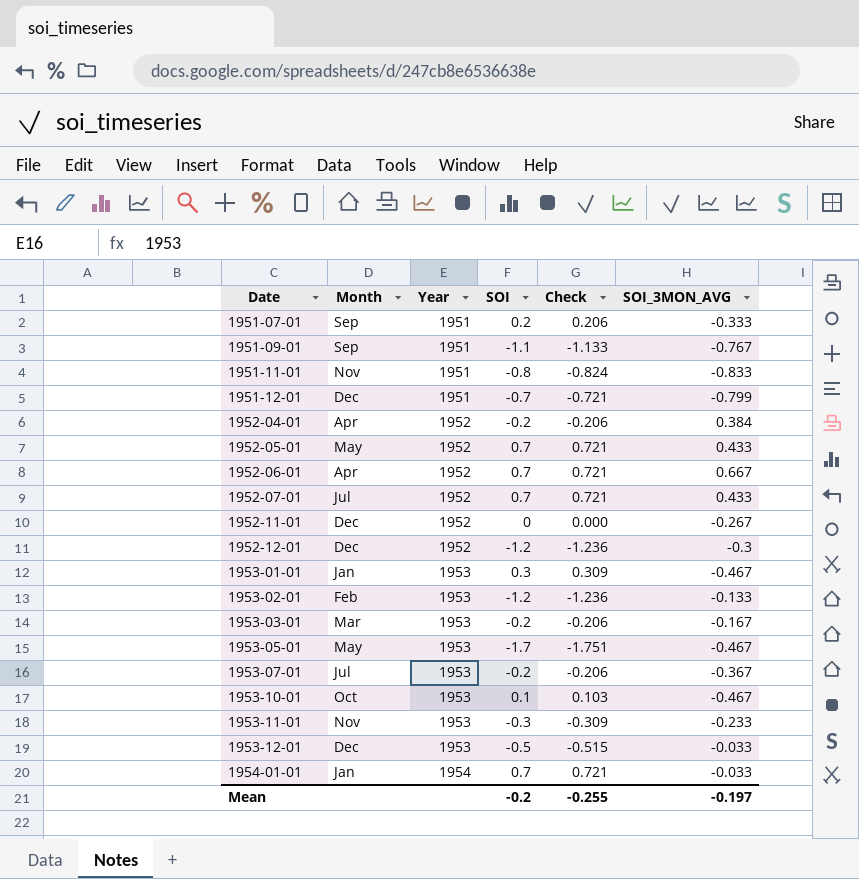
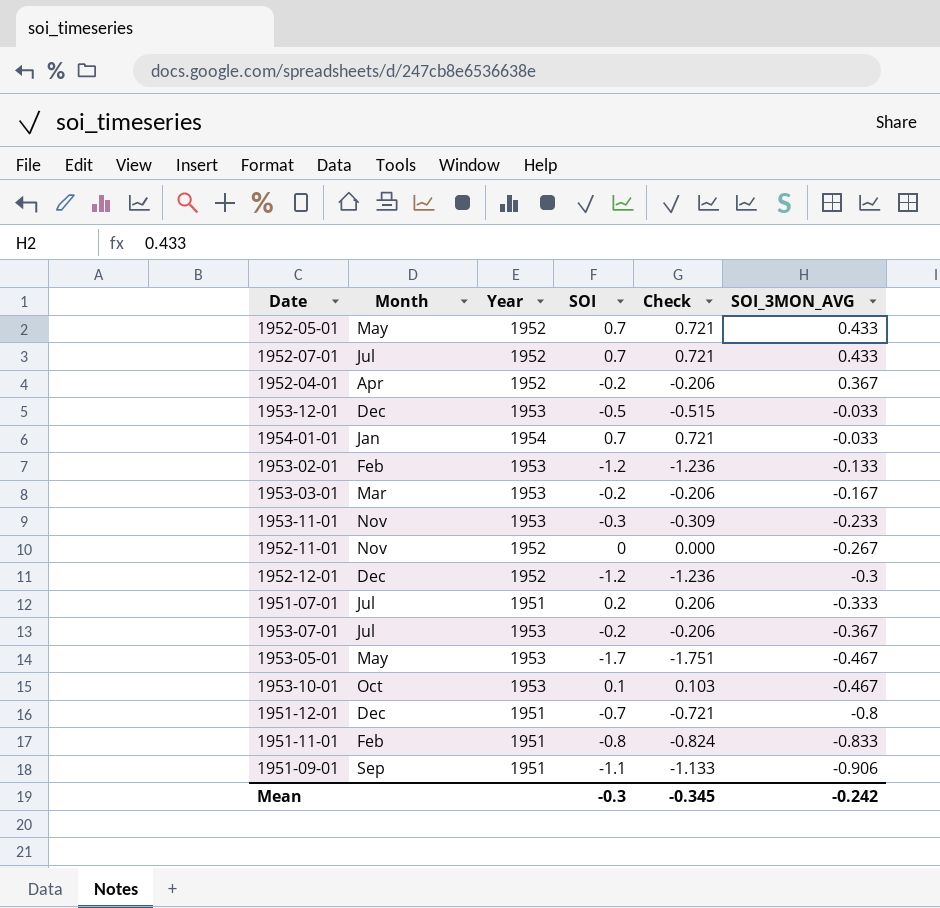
row order: Date ascending -> SOI_3MON_AVG descending
row 1952-06-01: Apr | 1952 | 0.7 | 0.721 | 0.667 -> none
row 1953-01-01: Jan | 1953 | 0.3 | 0.309 | -0.467 -> none
1952-04-01 | SOI_3MON_AVG: 0.384 -> 0.367
1952-11-01 | Month: Dec -> Nov
1951-07-01 | Month: Sep -> Jul
1951-12-01 | SOI_3MON_AVG: -0.799 -> -0.8
1951-11-01 | Month: Nov -> Feb
1951-09-01 | SOI_3MON_AVG: -0.767 -> -0.906
Mean | SOI: -0.2 -> -0.3
Mean | Check: -0.255 -> -0.345
Mean | SOI_3MON_AVG: -0.197 -> -0.242

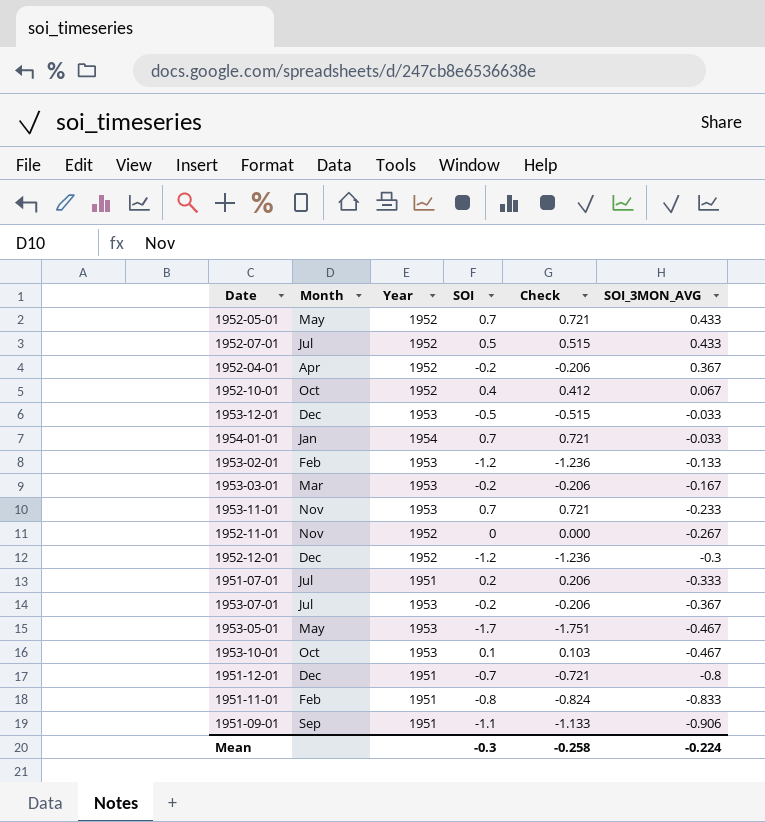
1952-07-01 | SOI: 0.7 -> 0.5
1952-07-01 | Check: 0.721 -> 0.515
row 1952-10-01: none -> Oct | 1952 | 0.4 | 0.412 | 0.067
1953-11-01 | SOI: -0.3 -> 0.7
1953-11-01 | Check: -0.309 -> 0.721
Mean | Check: -0.345 -> -0.258
Mean | SOI_3MON_AVG: -0.242 -> -0.224

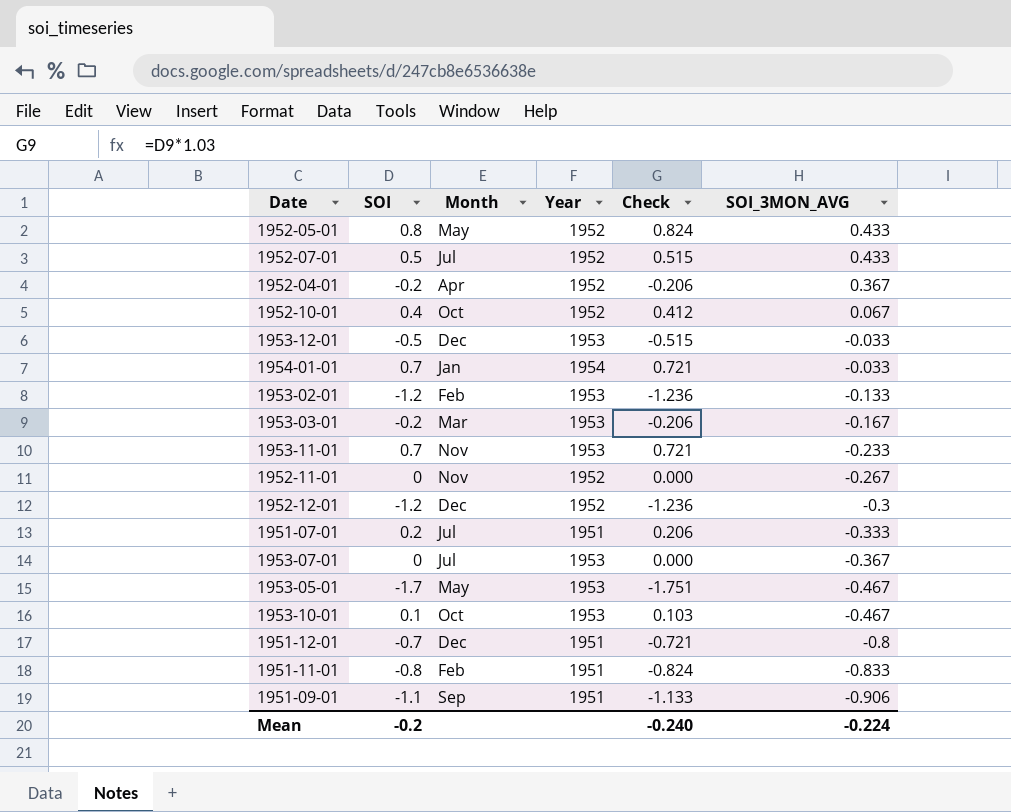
column SOI | position: 4 -> 2
1952-05-01 | SOI: 0.7 -> 0.8
1952-05-01 | Check: 0.721 -> 0.824
1953-07-01 | SOI: -0.2 -> 0
1953-07-01 | Check: -0.206 -> 0.000
Mean | SOI: -0.3 -> -0.2
Mean | Check: -0.258 -> -0.240

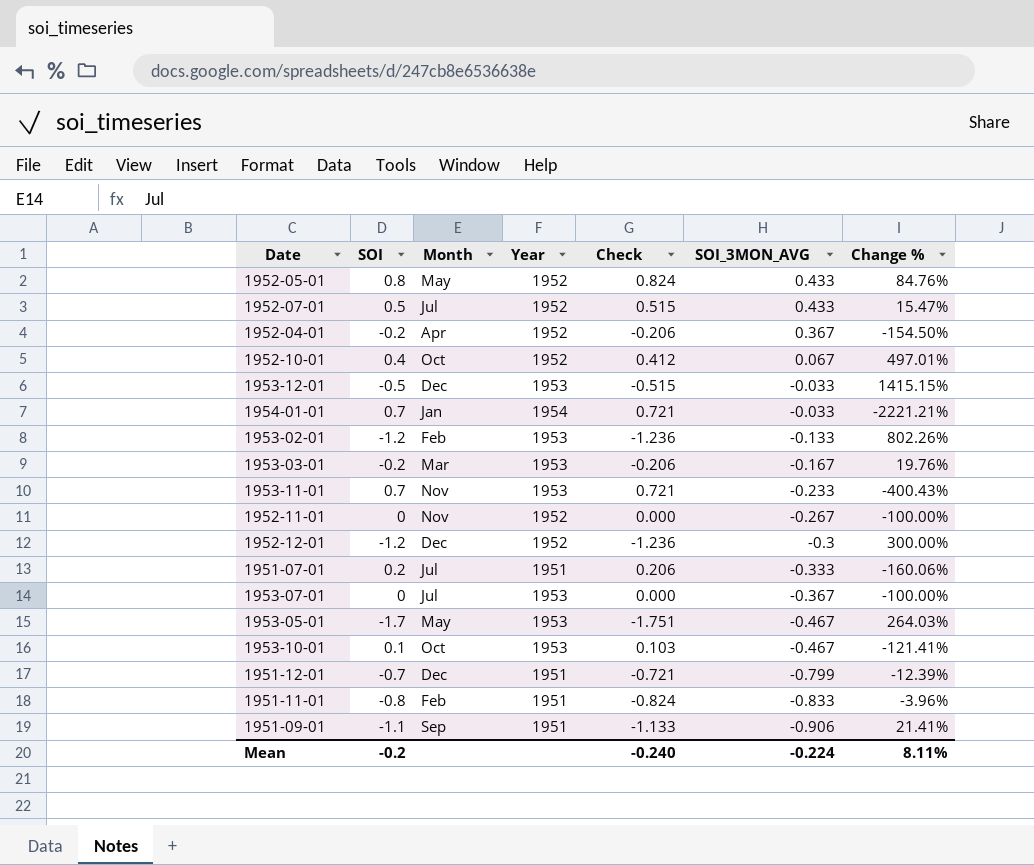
column Change % | formula: none -> ([SOI] - [SOI_3MON_AVG]) / [SOI_3MON_AVG]
1951-12-01 | SOI_3MON_AVG: -0.8 -> -0.799

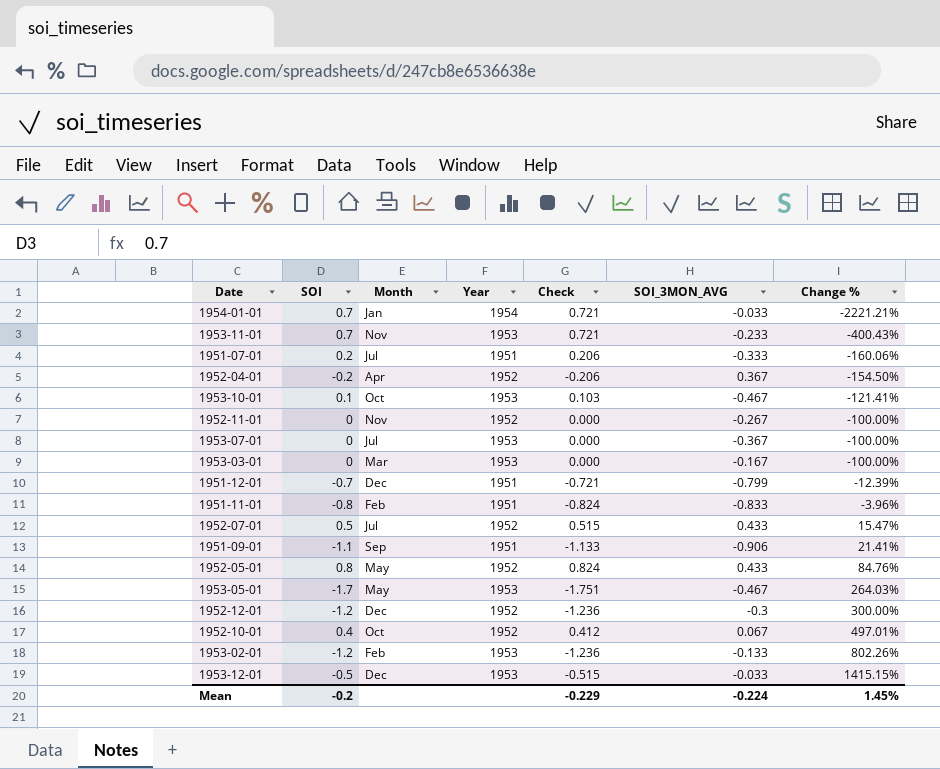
row order: SOI_3MON_AVG descending -> Change % ascending
1953-03-01 | SOI: -0.2 -> 0
1953-03-01 | Check: -0.206 -> 0.000
1953-03-01 | Change %: 19.76% -> -100.00%
Mean | Check: -0.240 -> -0.229
Mean | Change %: 8.11% -> 1.45%

